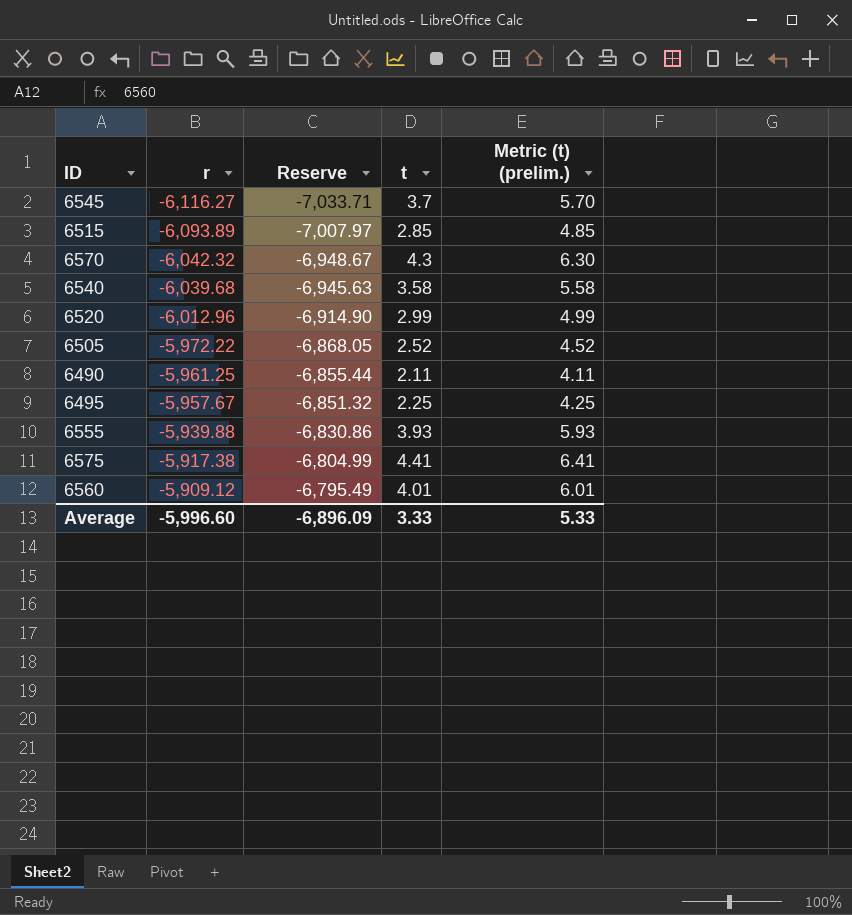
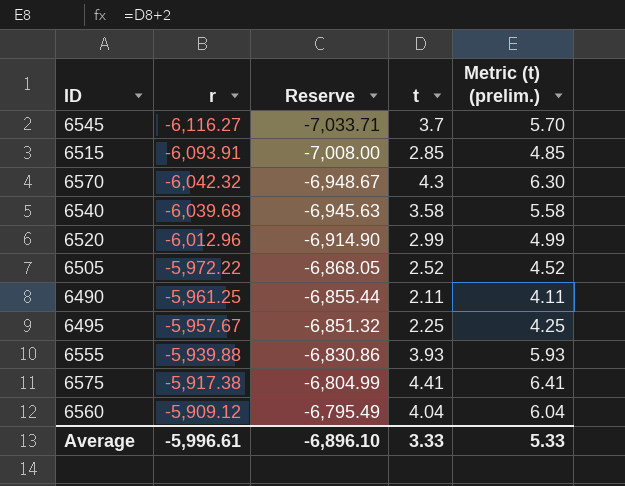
6515 | r: -6,093.89 -> -6,093.91
6515 | Reserve: -7,007.97 -> -7,008.00
6560 | t: 4.01 -> 4.04
6560 | Metric (t) (prelim.): 6.01 -> 6.04
Average | r: -5,996.60 -> -5,996.61
Average | Reserve: -6,896.09 -> -6,896.10

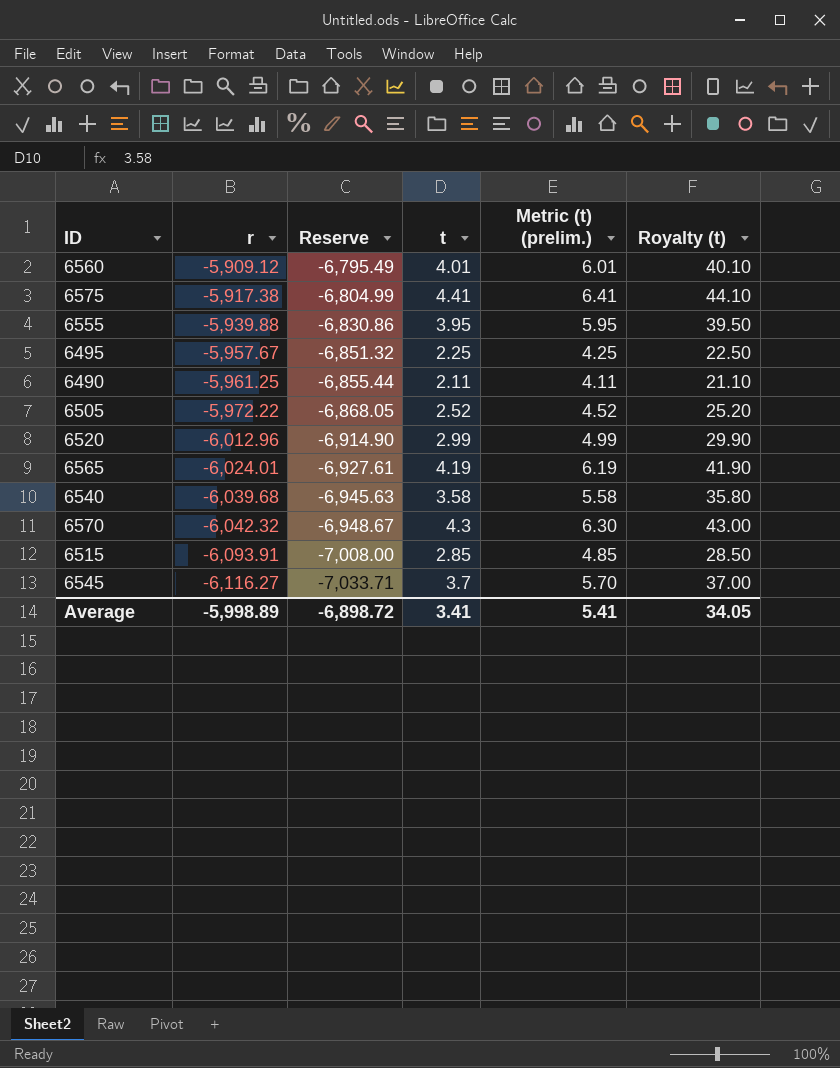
row order: r ascending -> r descending
column Royalty (t) | formula: none -> [t] * 10
6560 | t: 4.04 -> 4.01
6560 | Metric (t) (prelim.): 6.04 -> 6.01
6555 | t: 3.93 -> 3.95
6555 | Metric (t) (prelim.): 5.93 -> 5.95
row 6565: none -> -6,024.01 | -6,927.61 | 4.19 | 6.19 | 41.90
Average | r: -5,996.61 -> -5,998.89
Average | Reserve: -6,896.10 -> -6,898.72
Average | t: 3.33 -> 3.41
Average | Metric (t) (prelim.): 5.33 -> 5.41

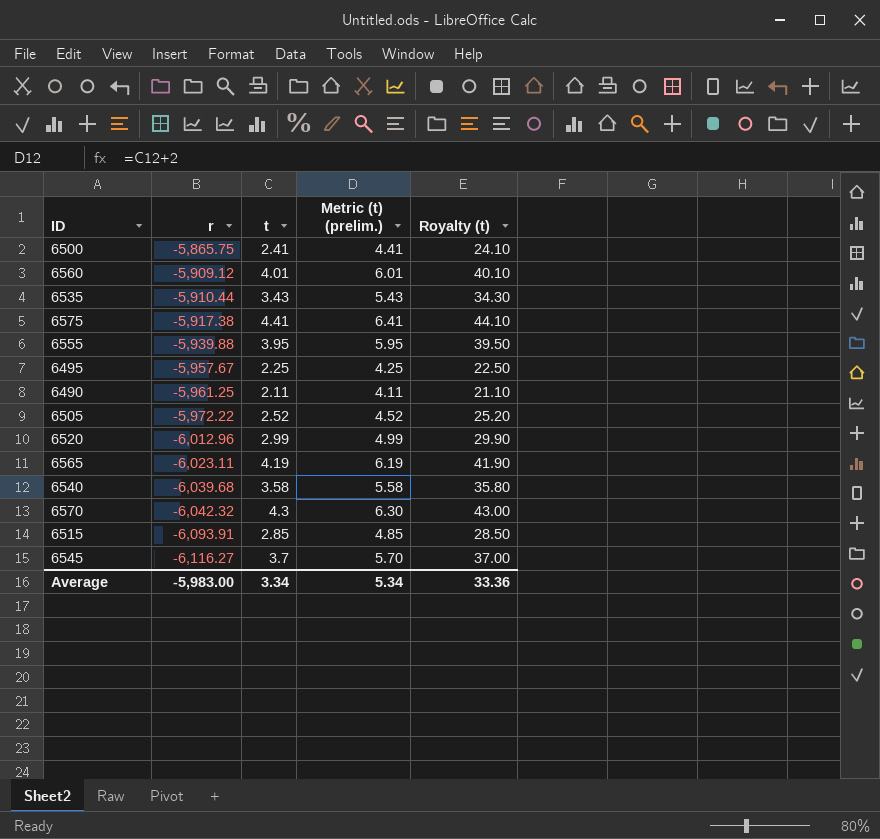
column Reserve | formula: [r] * 1.15 -> none
row 6500: none -> -5,865.75 | 2.41 | 4.41 | 24.10
row 6535: none -> -5,910.44 | 3.43 | 5.43 | 34.30
6565 | r: -6,024.01 -> -6,023.11
Average | r: -5,998.89 -> -5,983.00
Average | t: 3.41 -> 3.34
Average | Metric (t) (prelim.): 5.41 -> 5.34
Average | Royalty (t): 34.05 -> 33.36

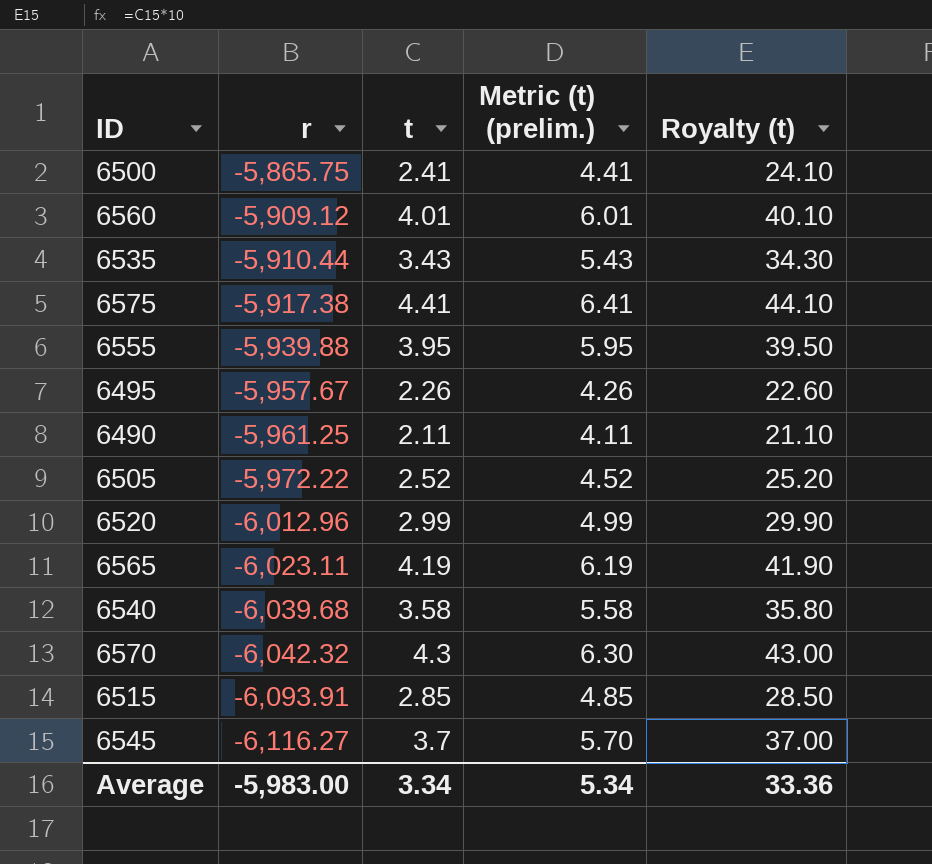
6495 | t: 2.25 -> 2.26
6495 | Metric (t) (prelim.): 4.25 -> 4.26
6495 | Royalty (t): 22.50 -> 22.60

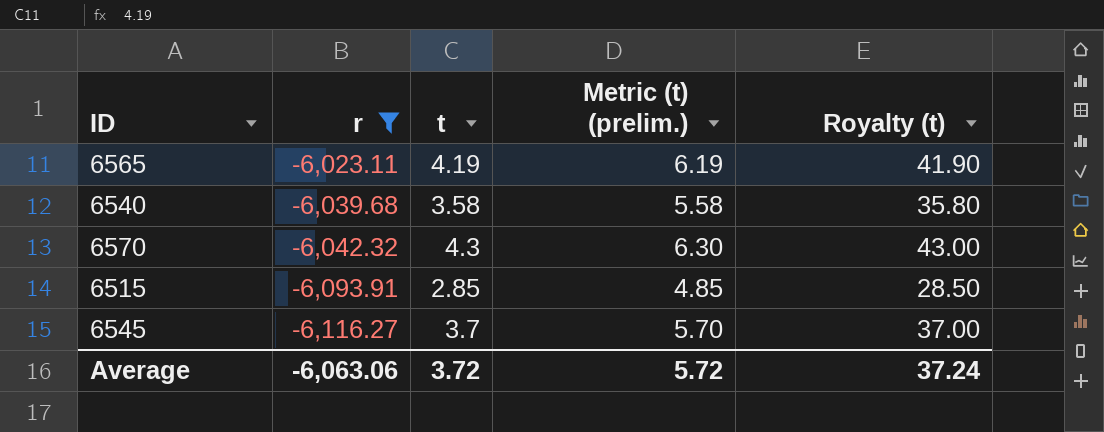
filter: none -> r <= -6,023.11
Average | r: -5,983.00 -> -6,063.06
Average | t: 3.34 -> 3.72
Average | Metric (t) (prelim.): 5.34 -> 5.72
Average | Royalty (t): 33.36 -> 37.24

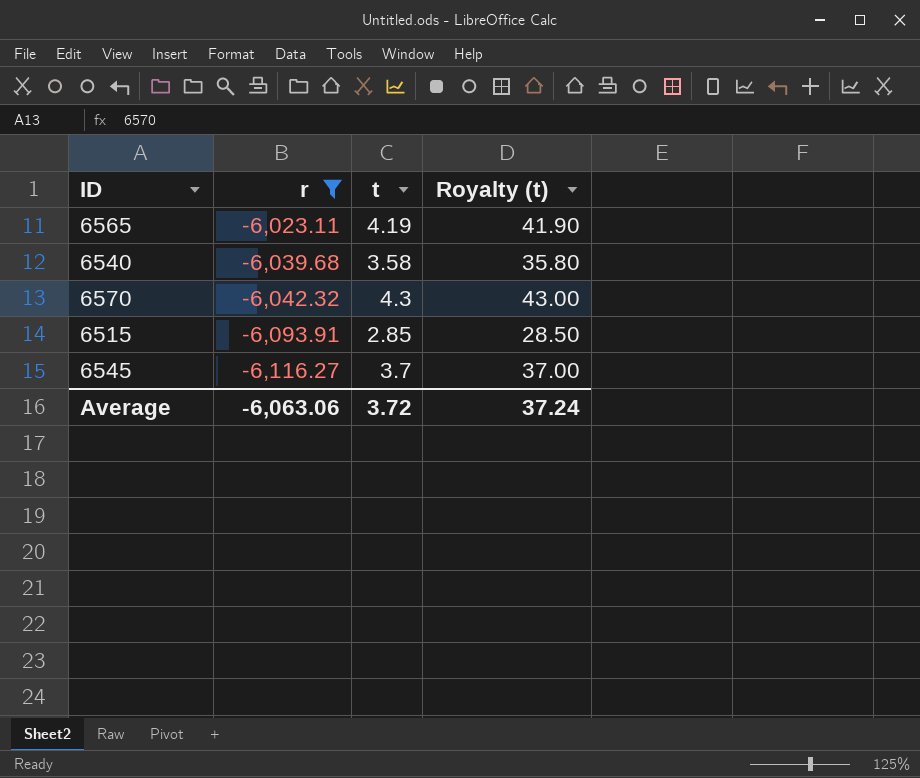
column Metric (t) (prelim.) | formula: [t] + 2 -> none

